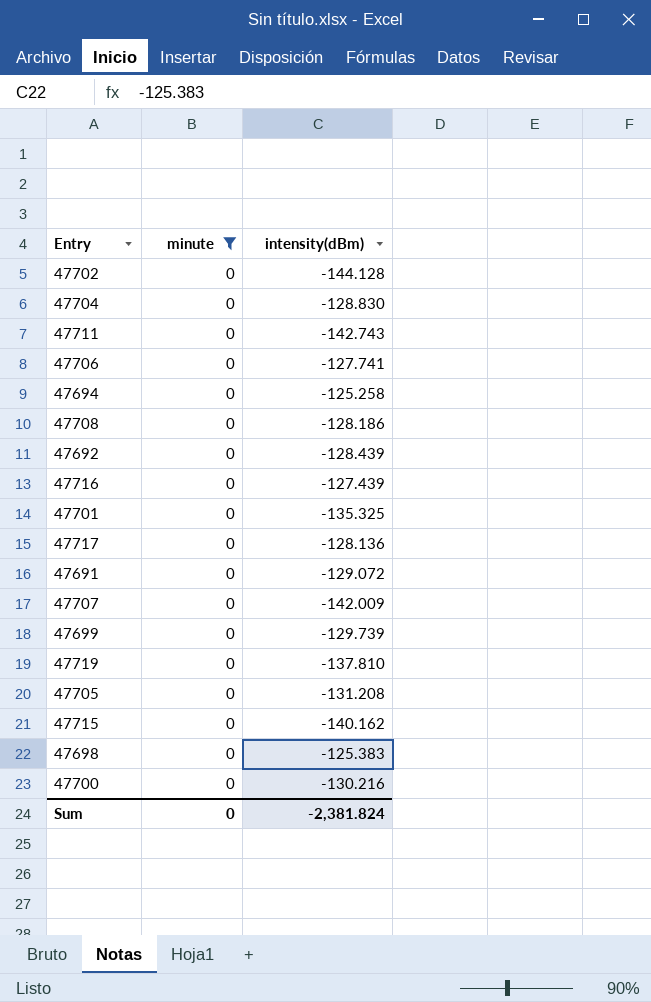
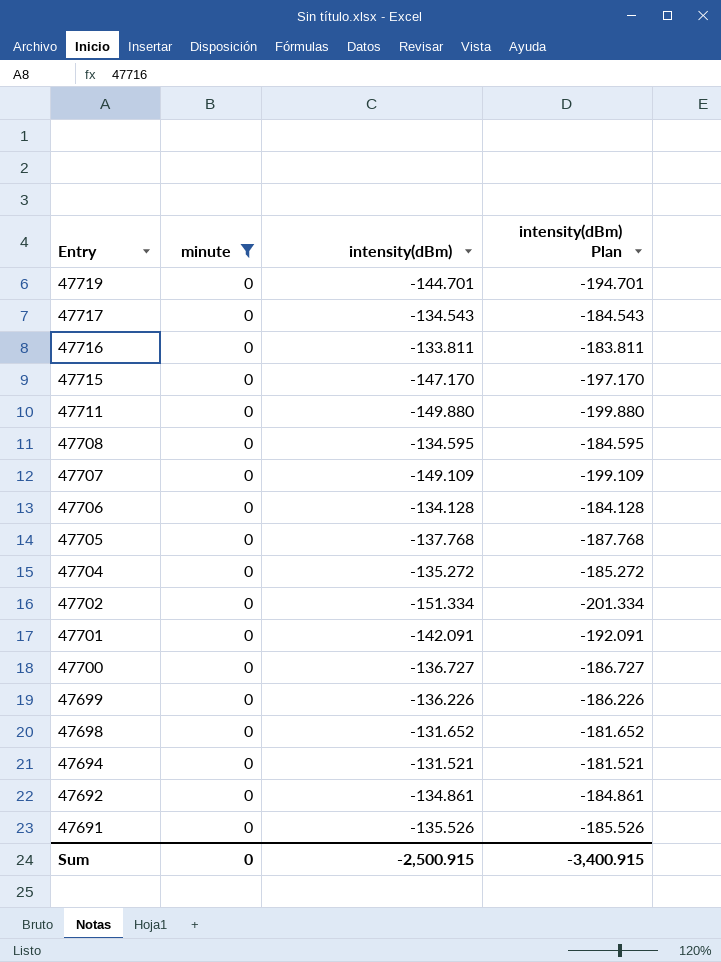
row order: none -> Entry descending
column intensity(dBm) Plan | formula: none -> [intensity(dBm)] - 50
47719 | intensity(dBm): -137.810 -> -144.701
47717 | intensity(dBm): -128.136 -> -134.543
47716 | intensity(dBm): -127.439 -> -133.811
47715 | intensity(dBm): -140.162 -> -147.170
47711 | intensity(dBm): -142.743 -> -149.880
47708 | intensity(dBm): -128.186 -> -134.595
47707 | intensity(dBm): -142.009 -> -149.109
47706 | intensity(dBm): -127.741 -> -134.128
47705 | intensity(dBm): -131.208 -> -137.768
47704 | intensity(dBm): -128.830 -> -135.272
47702 | intensity(dBm): -144.128 -> -151.334
47701 | intensity(dBm): -135.325 -> -142.091
47700 | intensity(dBm): -130.216 -> -136.727
47699 | intensity(dBm): -129.739 -> -136.226
47698 | intensity(dBm): -125.383 -> -131.652
47694 | intensity(dBm): -125.258 -> -131.521
47692 | intensity(dBm): -128.439 -> -134.861
47691 | intensity(dBm): -129.072 -> -135.526
Sum | intensity(dBm): -2,381.824 -> -2,500.915

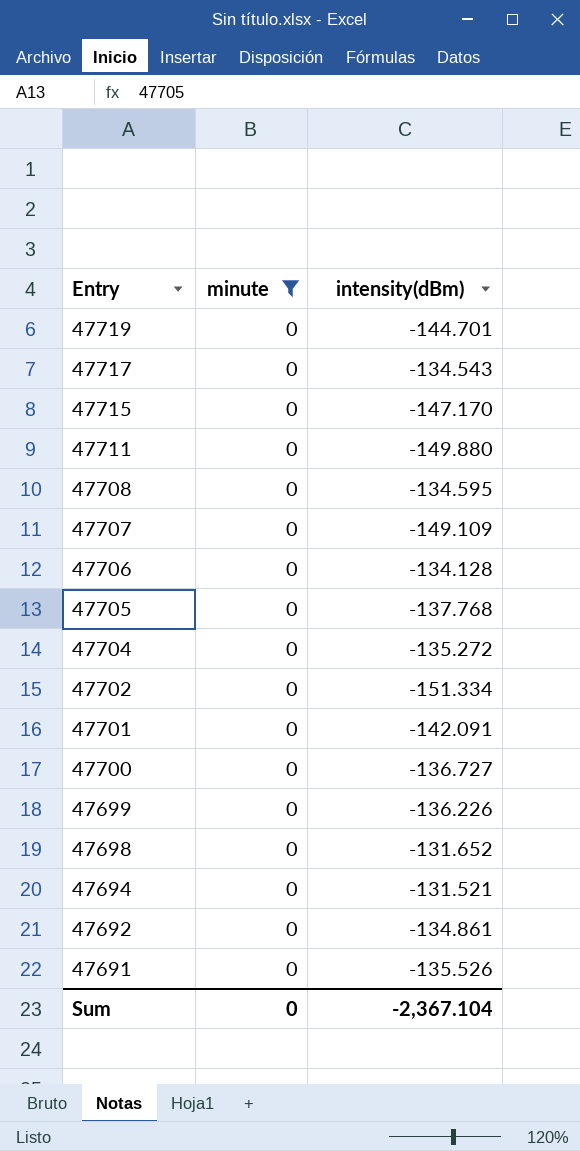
column intensity(dBm) Plan | formula: [intensity(dBm)] - 50 -> none
row 47716: 0 | -133.811 | -183.811 -> none
Sum | intensity(dBm): -2,500.915 -> -2,367.104

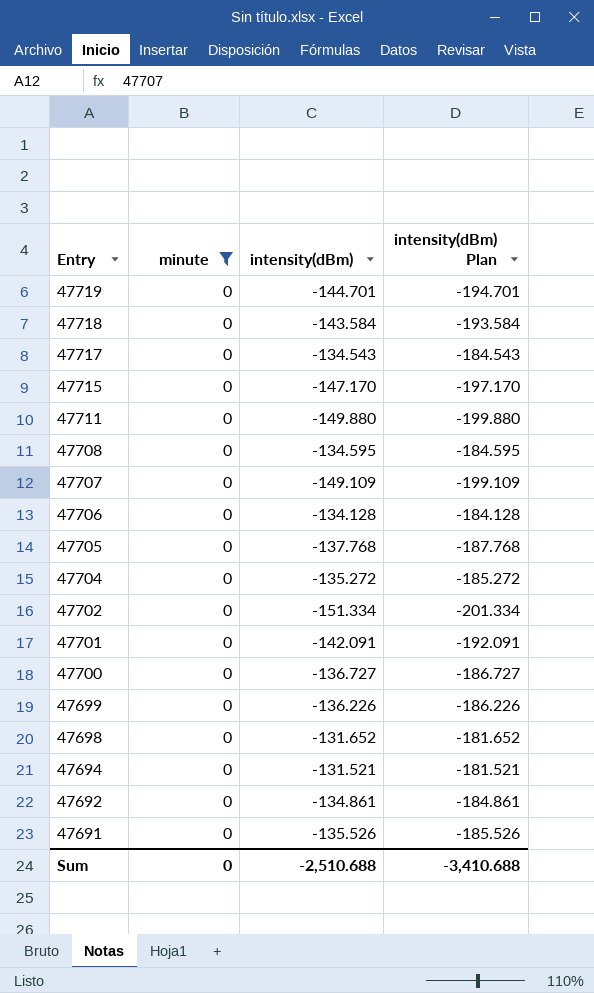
column intensity(dBm) Plan | formula: none -> [intensity(dBm)] - 50
row 47718: none -> 0 | -143.584 | -193.584
Sum | intensity(dBm): -2,367.104 -> -2,510.688

